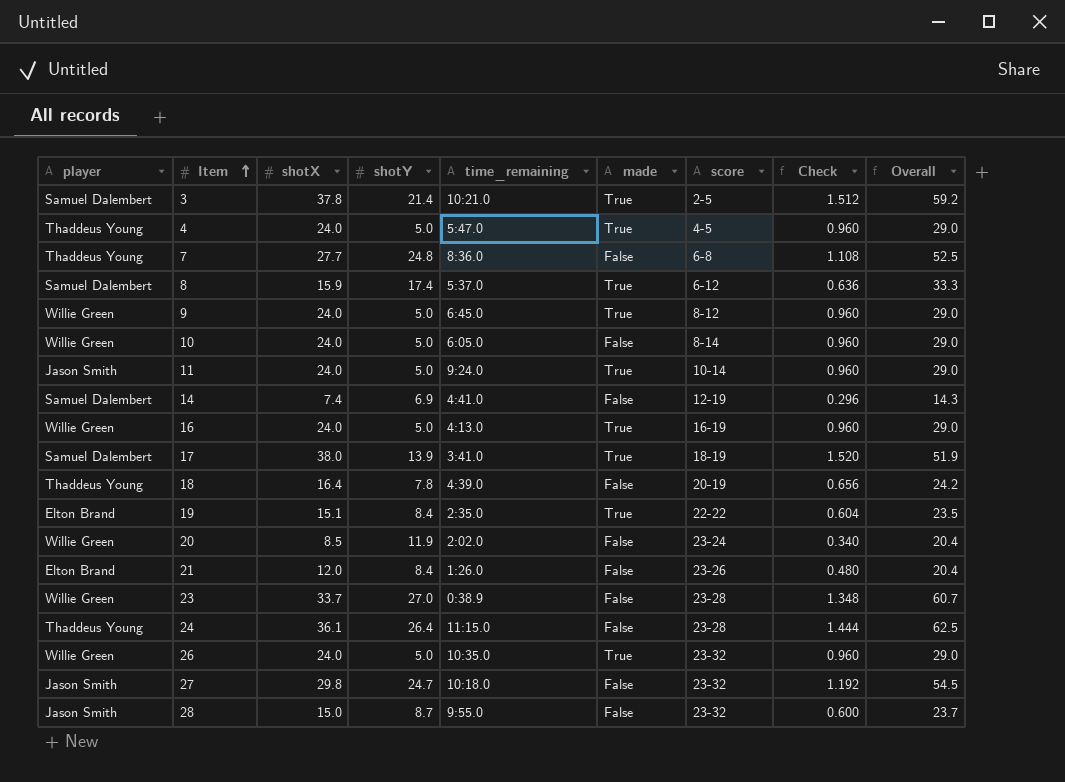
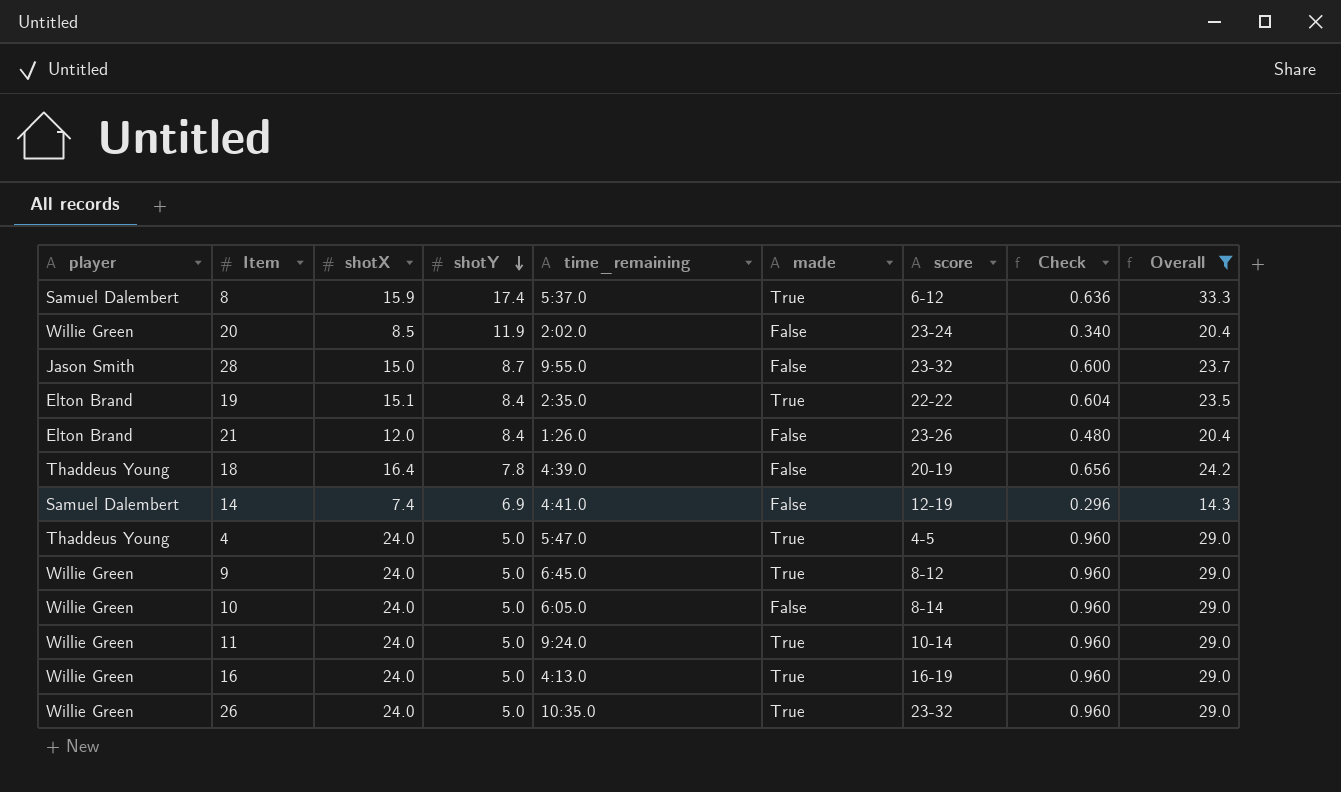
filter: none -> Overall <= 33.3
row order: Item ascending -> shotY descending
11 | player: Jason Smith -> Willie Green

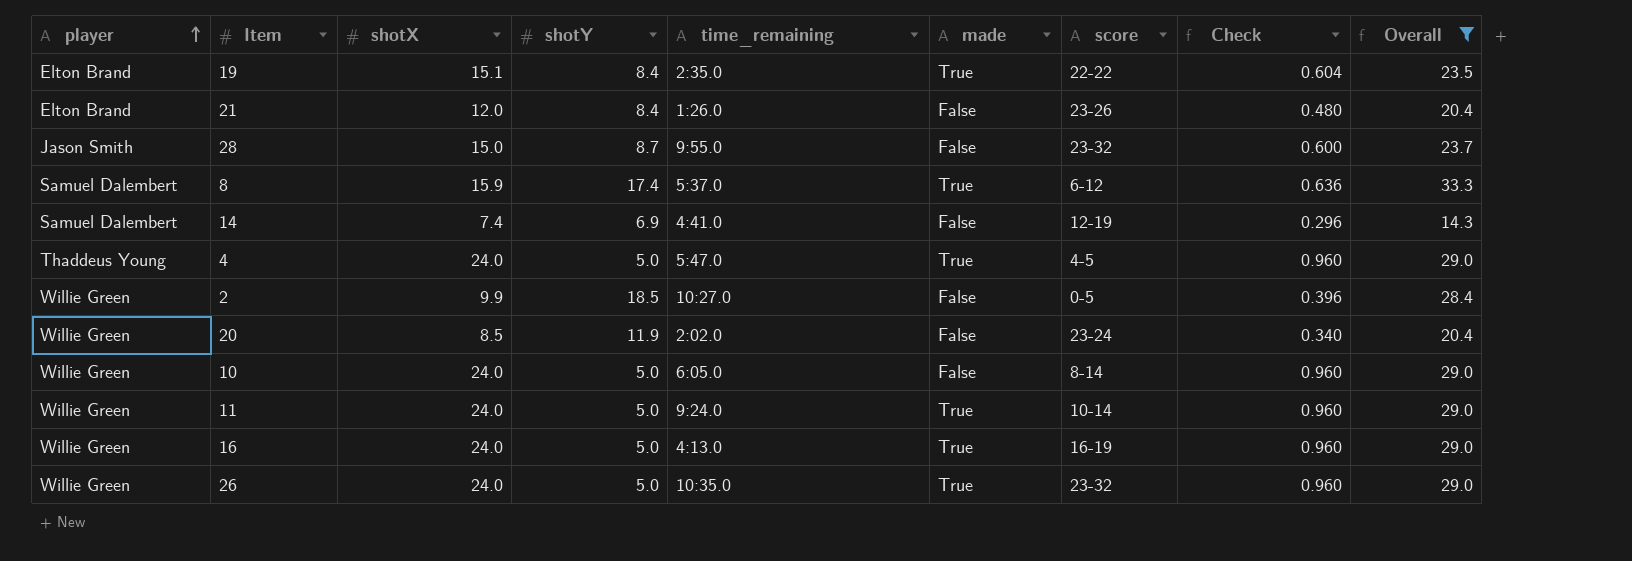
row order: shotY descending -> player ascending
row 18: Thaddeus Young | 16.4 | 7.8 | 4:39.0 | False | 20-19 | 0.656 | 24.2 -> none
row 9: Willie Green | 24.0 | 5.0 | 6:45.0 | True | 8-12 | 0.960 | 29.0 -> none
row 2: none -> Willie Green | 9.9 | 18.5 | 10:27.0 | False | 0-5 | 0.396 | 28.4

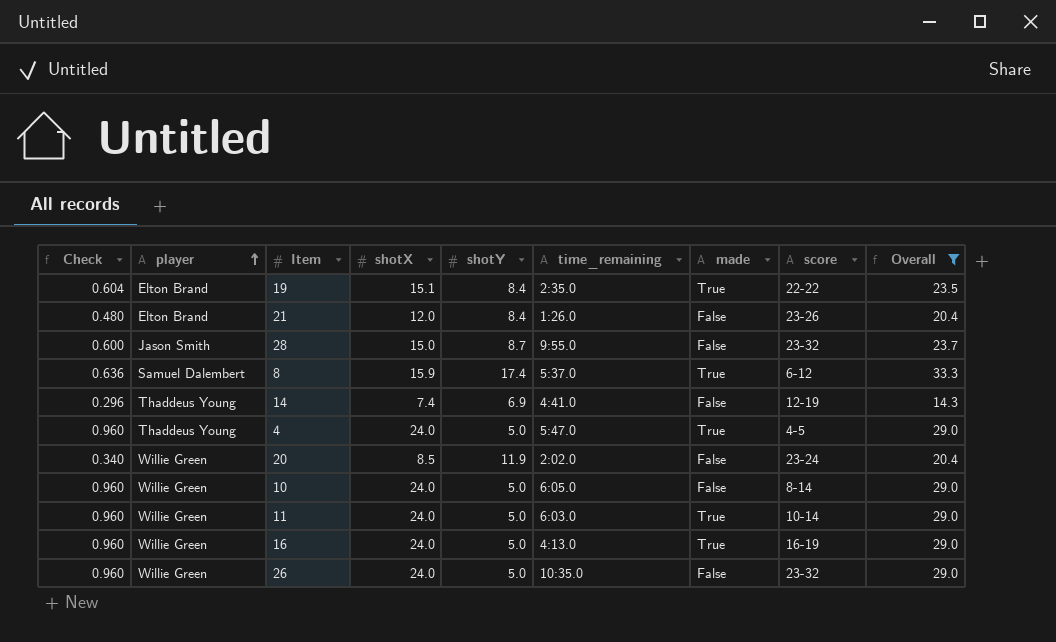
column Check | position: 8 -> 1
row 2: Willie Green | 9.9 | 18.5 | 10:27.0 | False | 0-5 | 0.396 | 28.4 -> none
14 | player: Samuel Dalembert -> Thaddeus Young
11 | time_remaining: 9:24.0 -> 6:03.0
26 | made: True -> False

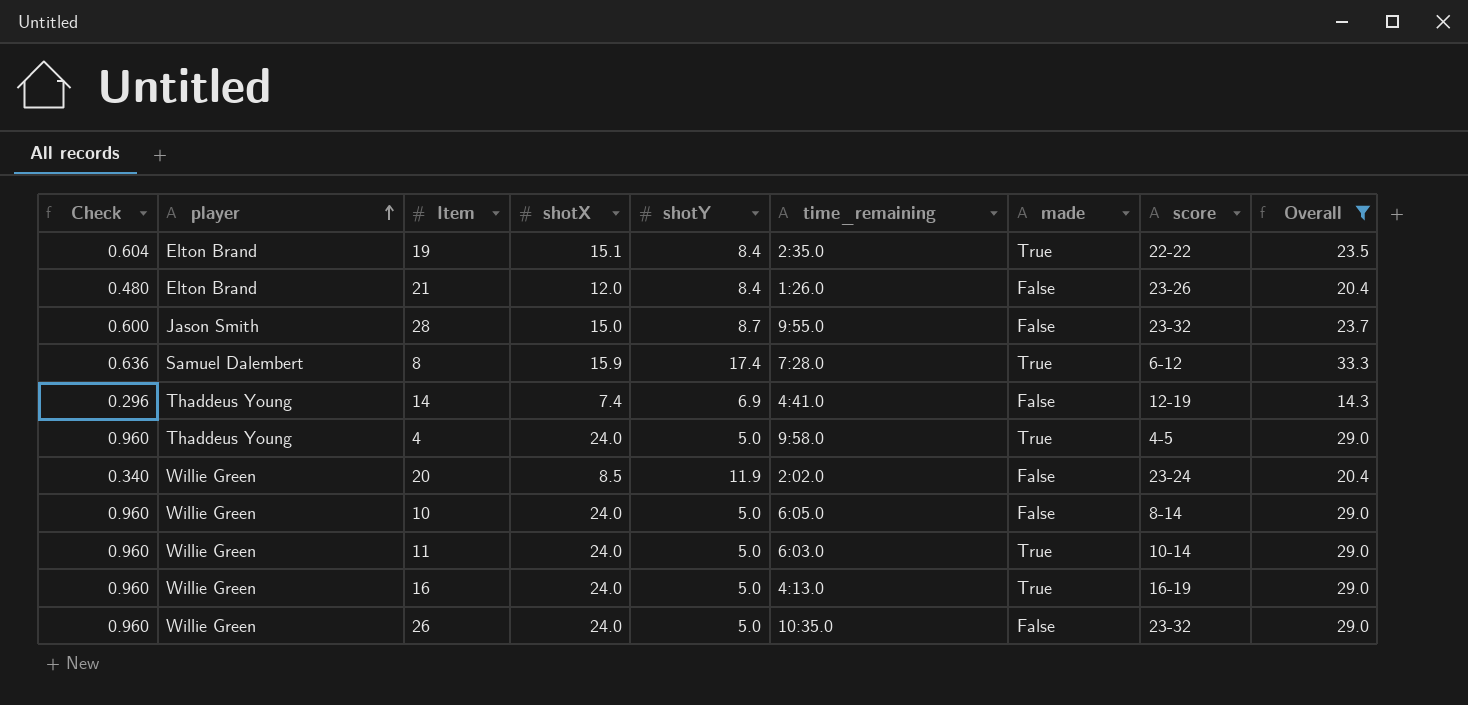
8 | time_remaining: 5:37.0 -> 7:28.0
4 | time_remaining: 5:47.0 -> 9:58.0

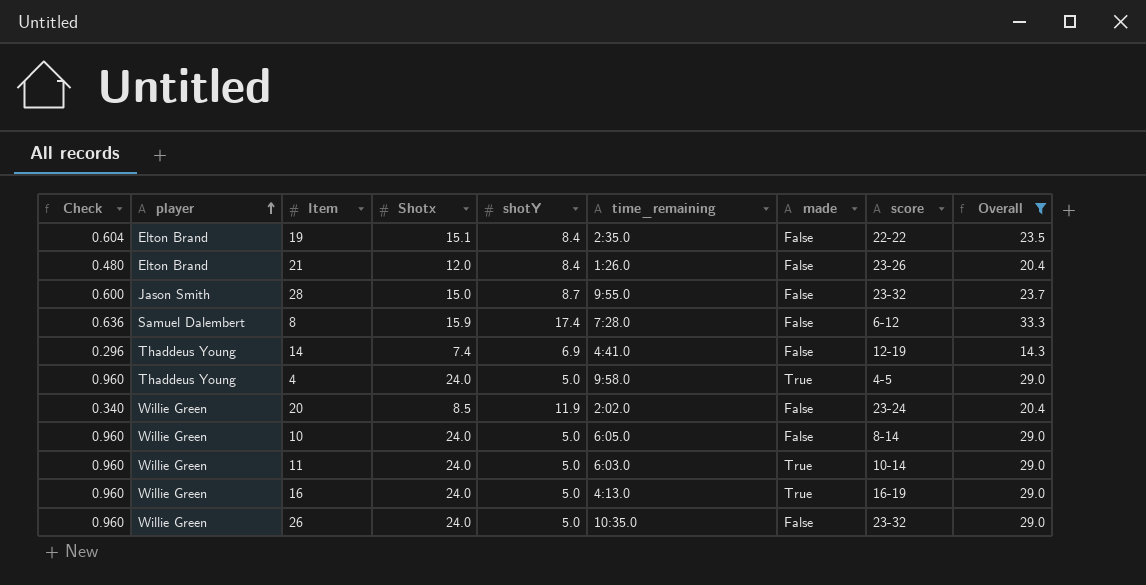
column name: shotX -> Shotx
19 | made: True -> False
8 | made: True -> False

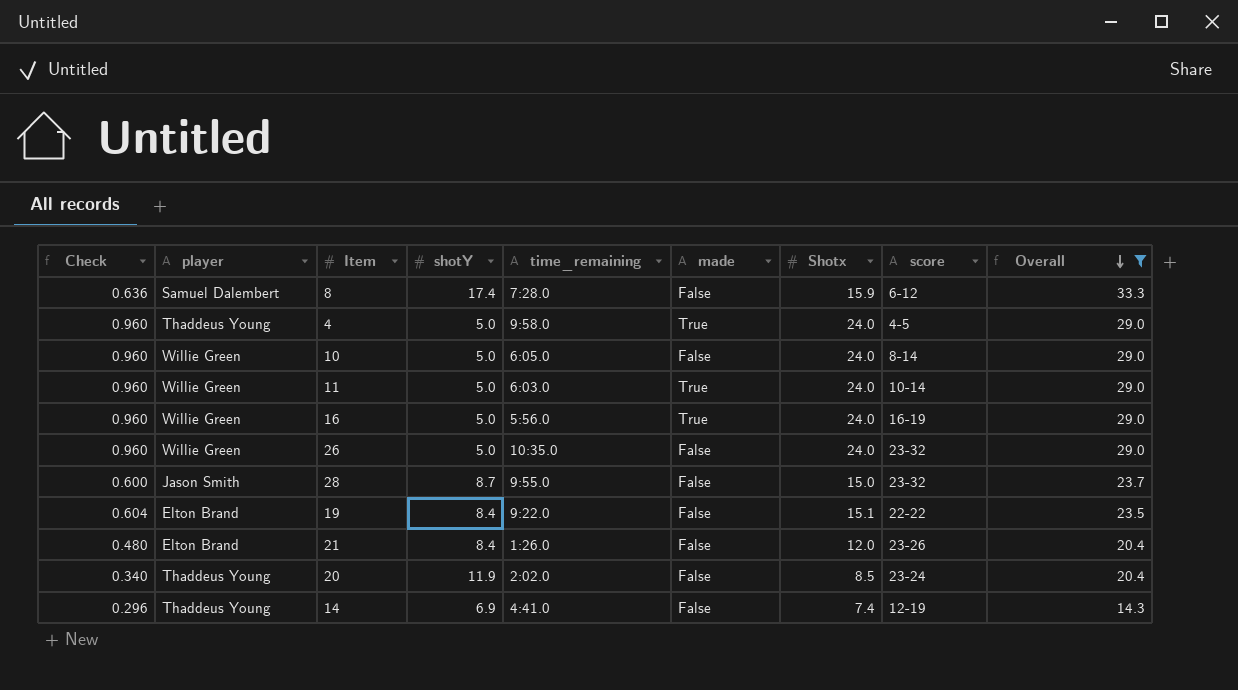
row order: player ascending -> Overall descending
column Shotx | position: 4 -> 7
16 | time_remaining: 4:13.0 -> 5:56.0
19 | time_remaining: 2:35.0 -> 9:22.0
20 | player: Willie Green -> Thaddeus Young

